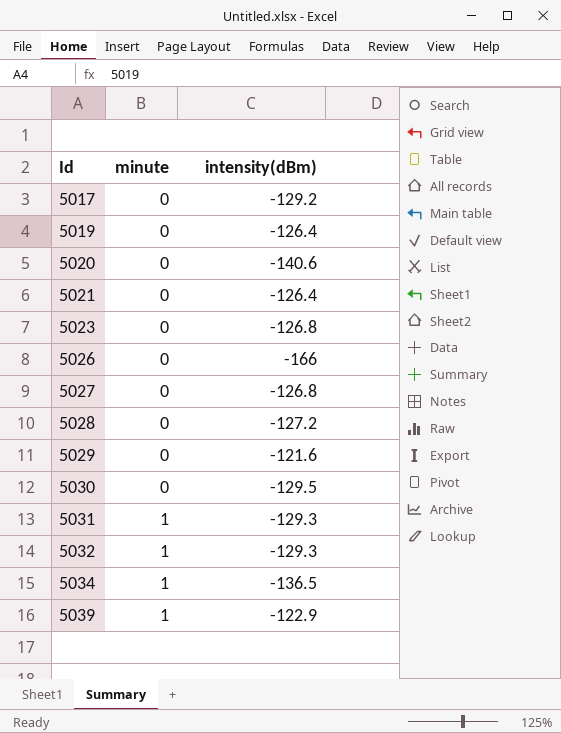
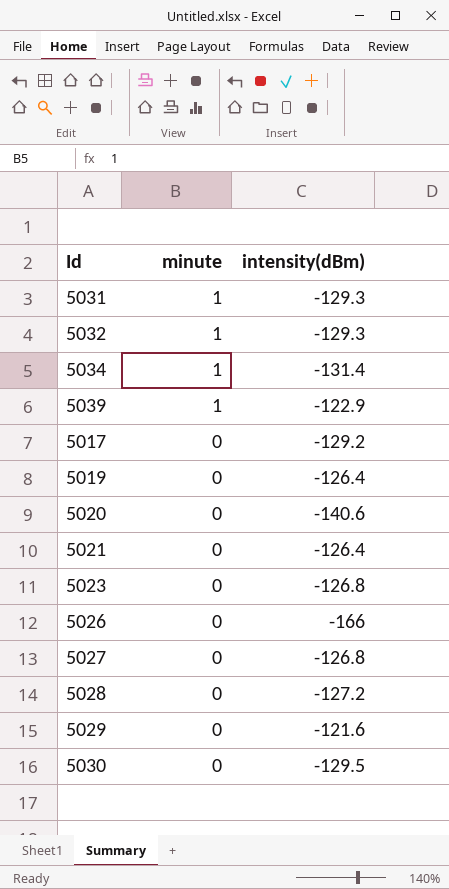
row order: Id ascending -> minute descending
5034 | intensity(dBm): -136.5 -> -131.4

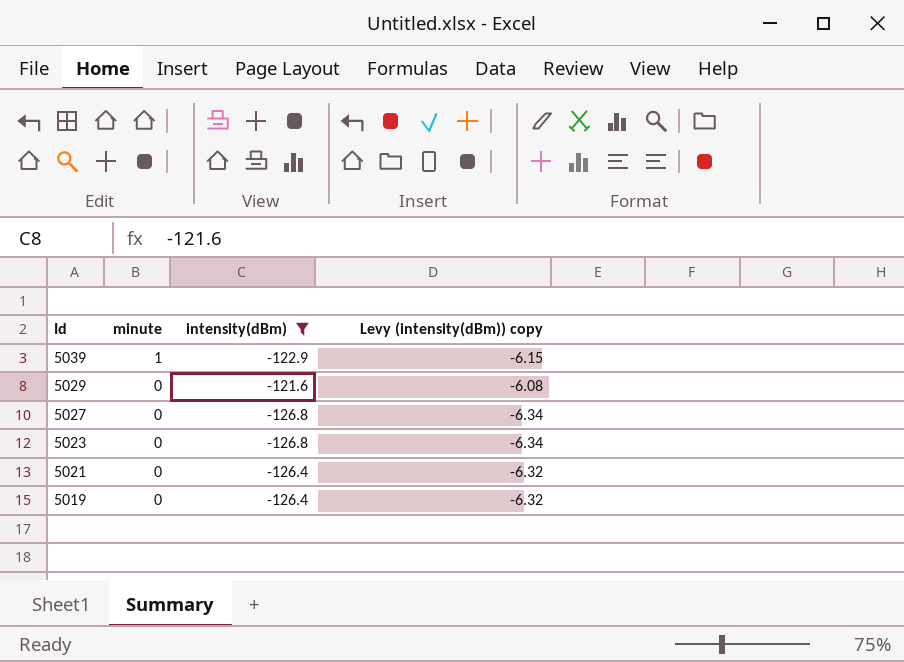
filter: none -> intensity(dBm) >= -126.8
row order: minute descending -> Id descending
column Levy (intensity(dBm)) copy | formula: none -> [intensity(dBm)] * 0.05

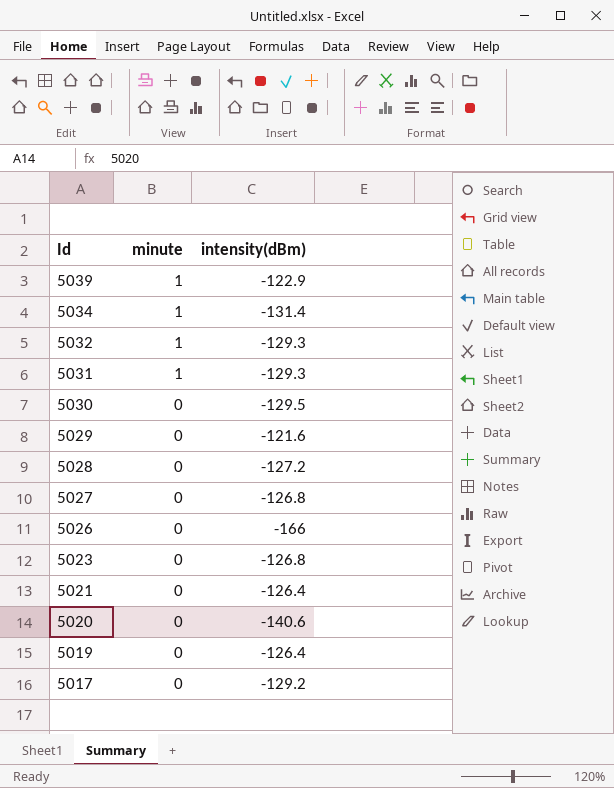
filter: intensity(dBm) >= -126.8 -> none
column Levy (intensity(dBm)) copy | formula: [intensity(dBm)] * 0.05 -> none

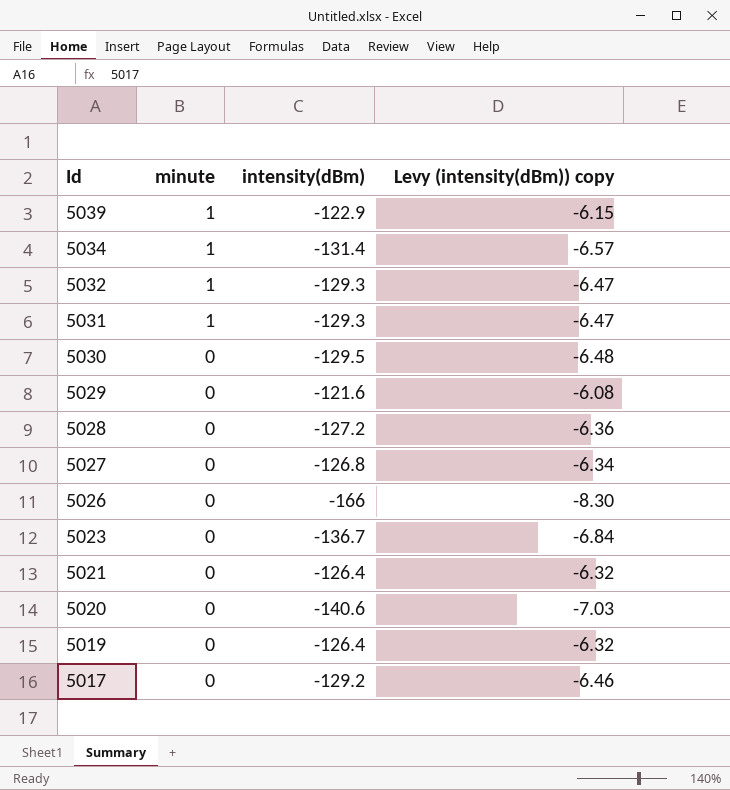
column Levy (intensity(dBm)) copy | formula: none -> [intensity(dBm)] * 0.05
5023 | intensity(dBm): -126.8 -> -136.7

